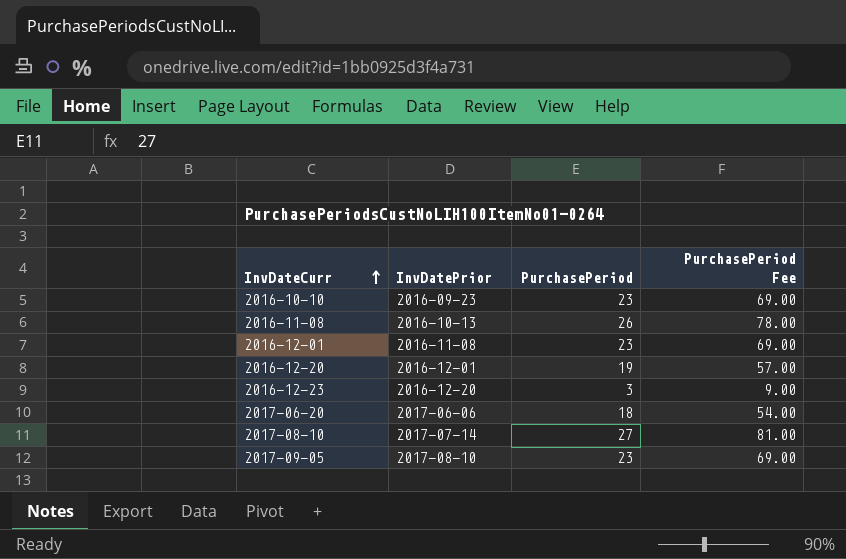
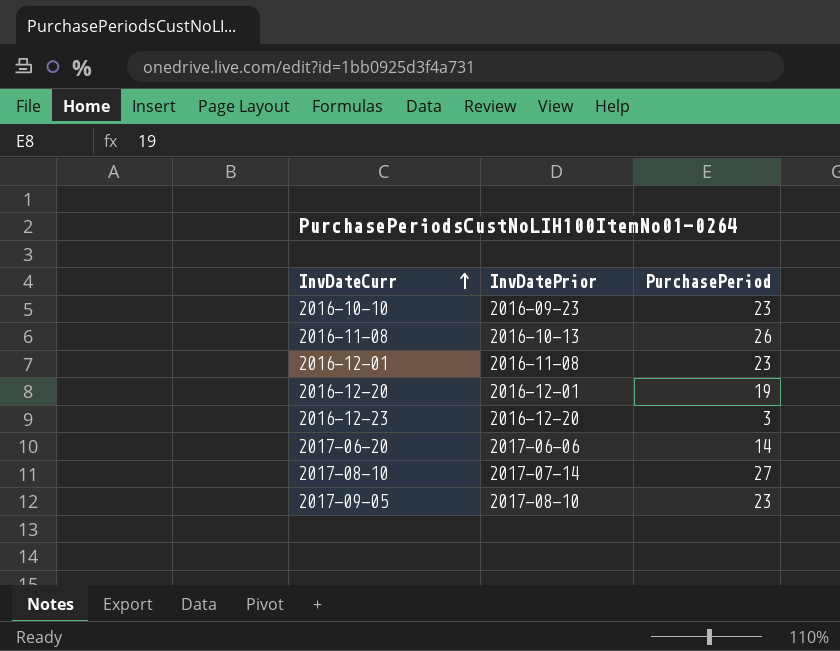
column PurchasePeriod Fee | formula: [PurchasePeriod] * 3 -> none
2017-06-20 | PurchasePeriod: 18 -> 14

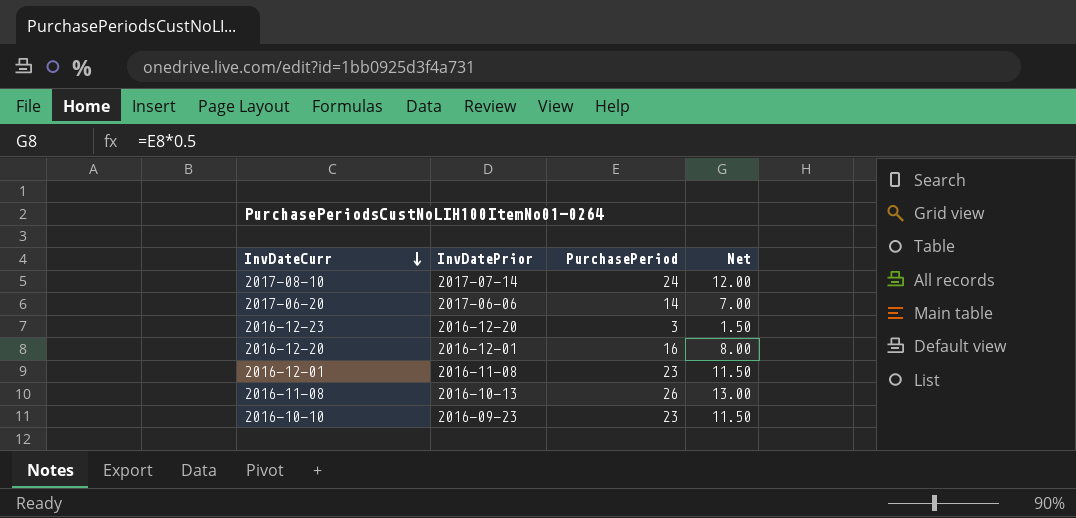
row order: InvDateCurr ascending -> InvDateCurr descending
column Net | formula: none -> [PurchasePeriod] * 0.5
row 2017-09-05: 2017-08-10 | 23 -> none
2017-08-10 | PurchasePeriod: 27 -> 24
2016-12-20 | PurchasePeriod: 19 -> 16

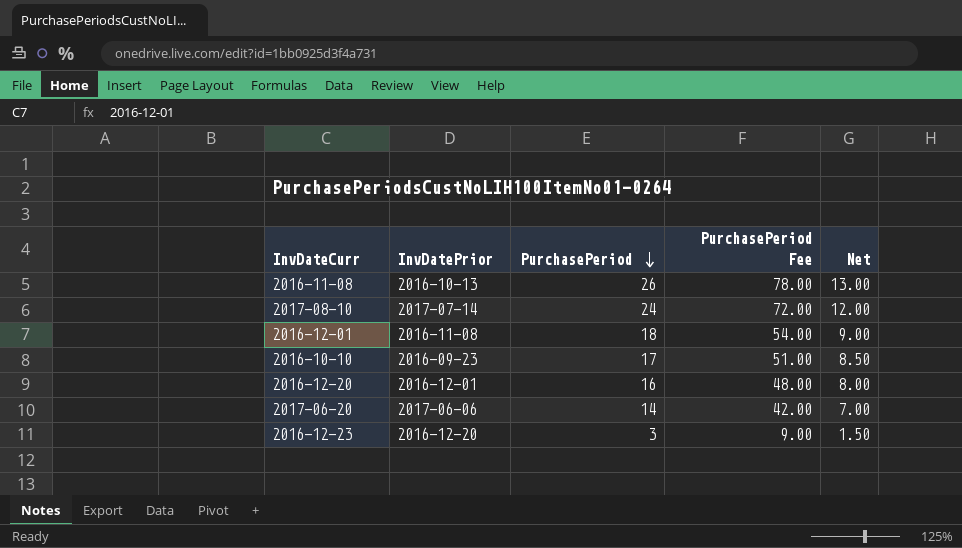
row order: InvDateCurr descending -> PurchasePeriod descending
column PurchasePeriod Fee | formula: none -> [PurchasePeriod] * 3
2016-12-01 | PurchasePeriod: 23 -> 18
2016-12-01 | Net: 11.50 -> 9.00
2016-10-10 | PurchasePeriod: 23 -> 17
2016-10-10 | Net: 11.50 -> 8.50

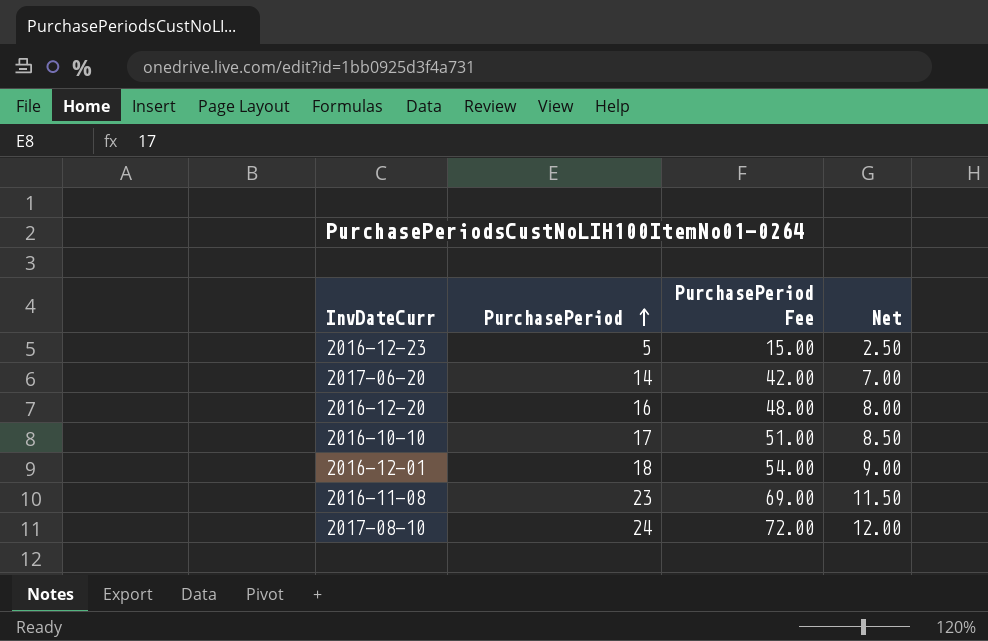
row order: PurchasePeriod descending -> PurchasePeriod ascending
column InvDatePrior | position: 2 -> none
2016-12-23 | PurchasePeriod: 3 -> 5
2016-12-23 | PurchasePeriod Fee: 9.00 -> 15.00
2016-12-23 | Net: 1.50 -> 2.50
2016-11-08 | PurchasePeriod: 26 -> 23
2016-11-08 | PurchasePeriod Fee: 78.00 -> 69.00
2016-11-08 | Net: 13.00 -> 11.50

